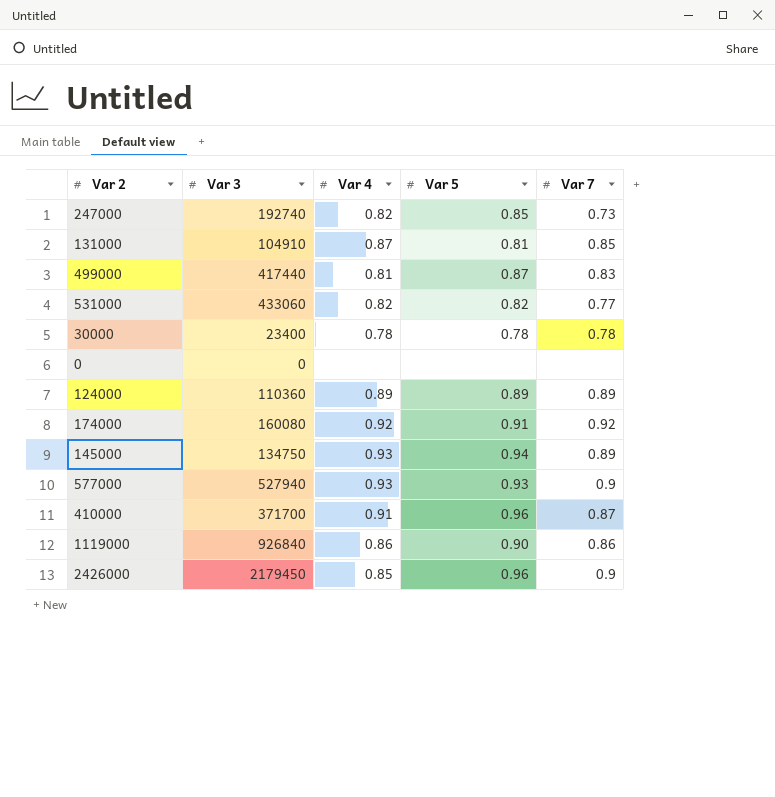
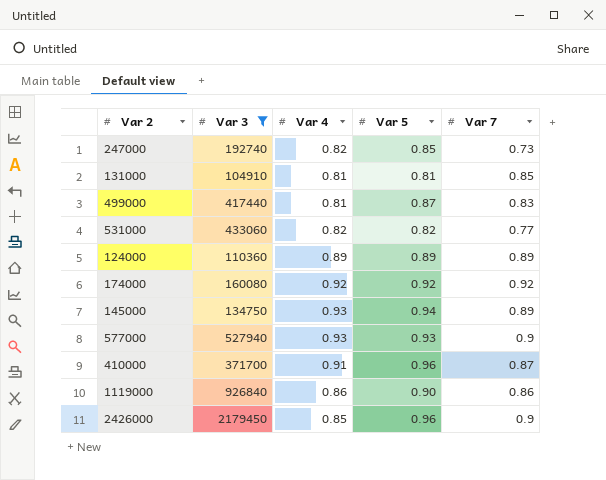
filter: none -> Var 3 >= 104910
131000 | Var 4: 0.87 -> 0.81
174000 | Var 5: 0.91 -> 0.92

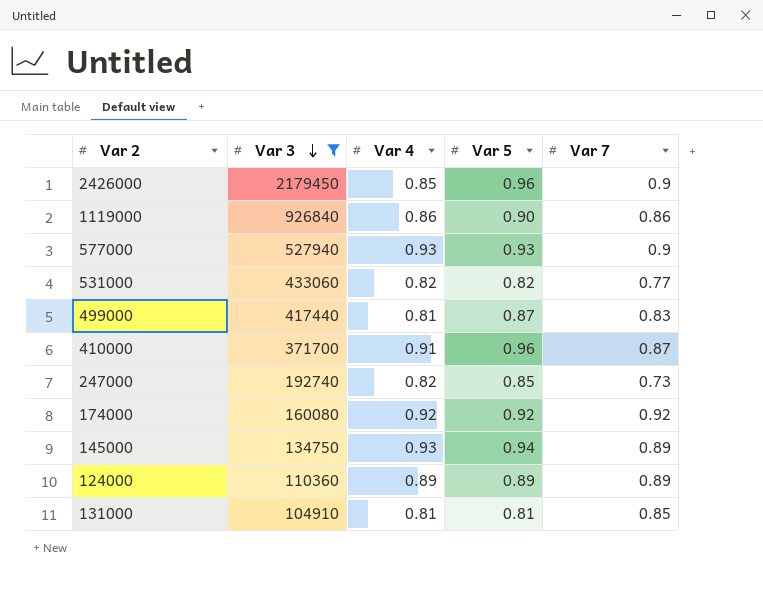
row order: none -> Var 3 descending

